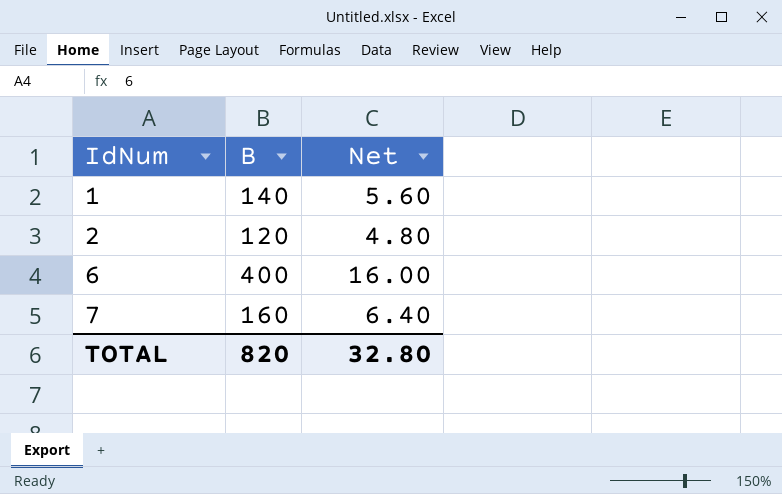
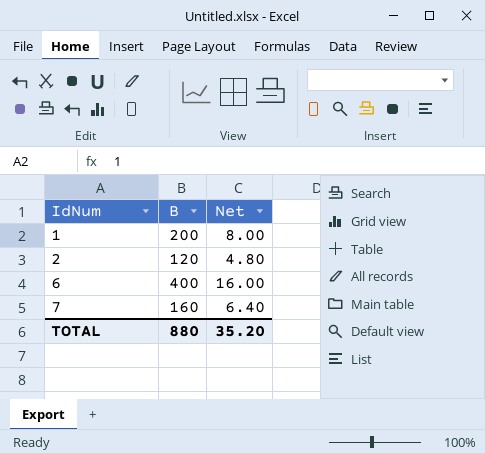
1 | B: 140 -> 200
1 | Net: 5.60 -> 8.00
TOTAL | B: 820 -> 880
TOTAL | Net: 32.80 -> 35.20

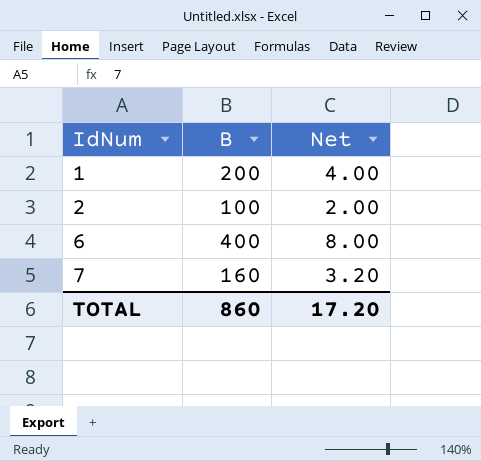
column Net | formula: [B] * 0.04 -> [B] * 0.02
2 | B: 120 -> 100
TOTAL | B: 880 -> 860
TOTAL | Net: 35.20 -> 17.20

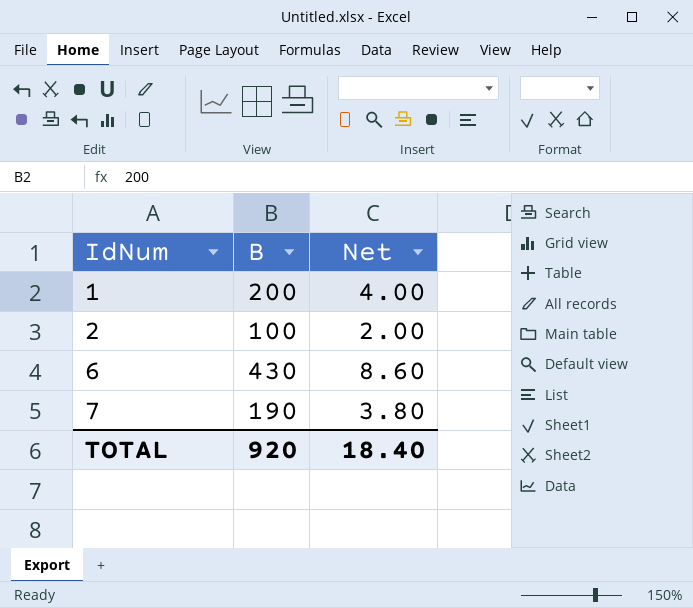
6 | B: 400 -> 430
6 | Net: 8.00 -> 8.60
7 | B: 160 -> 190
7 | Net: 3.20 -> 3.80
TOTAL | B: 860 -> 920
TOTAL | Net: 17.20 -> 18.40

